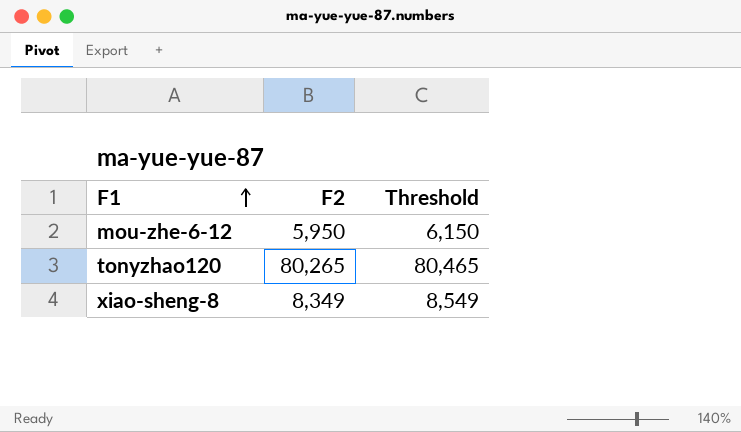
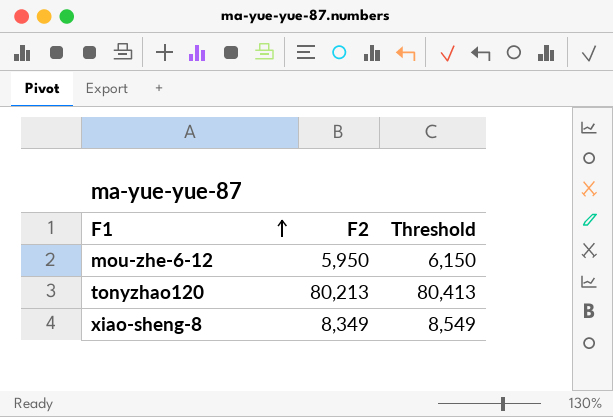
tonyzhao120 | F2: 80,265 -> 80,213
tonyzhao120 | Threshold: 80,465 -> 80,413

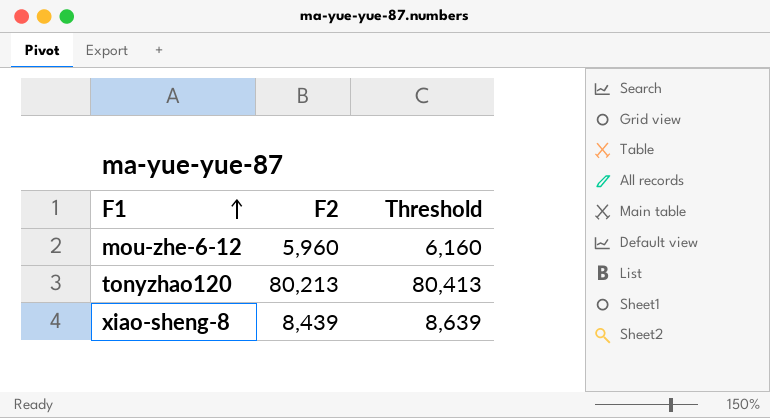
mou-zhe-6-12 | F2: 5,950 -> 5,960
mou-zhe-6-12 | Threshold: 6,150 -> 6,160
xiao-sheng-8 | F2: 8,349 -> 8,439
xiao-sheng-8 | Threshold: 8,549 -> 8,639

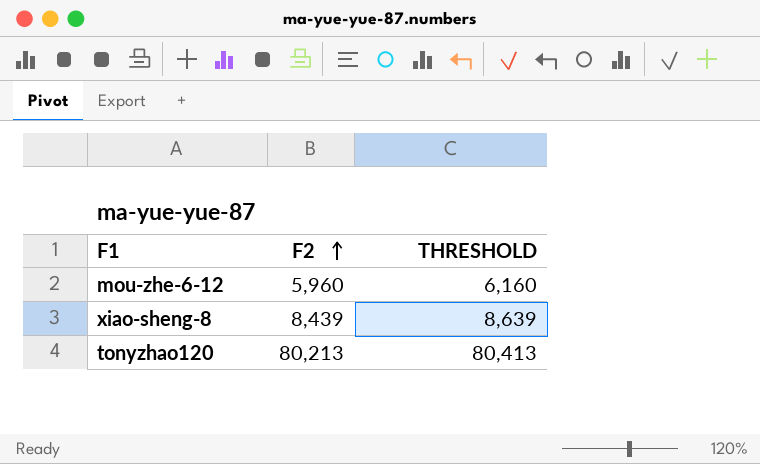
row order: F1 ascending -> F2 ascending
column name: Threshold -> THRESHOLD

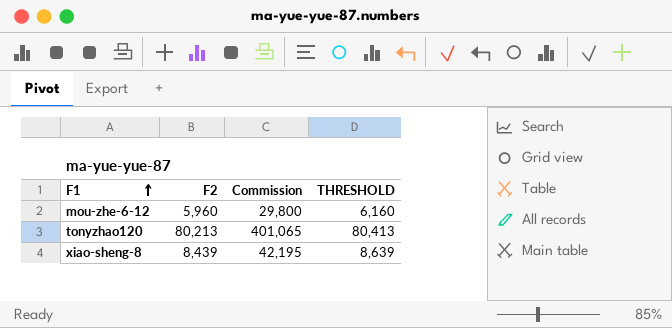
row order: F2 ascending -> F1 ascending
column Commission | formula: none -> [F2] * 5

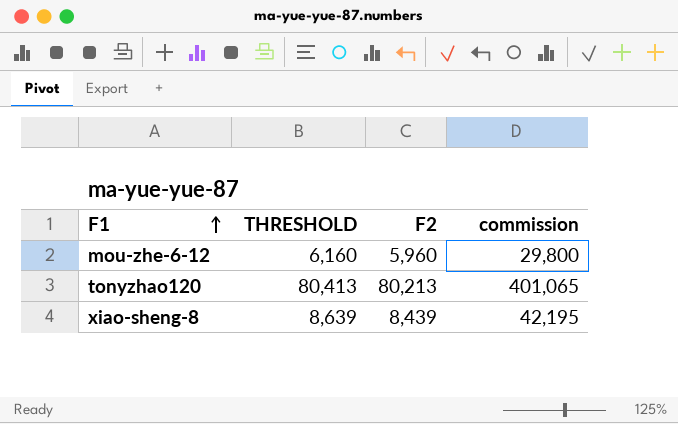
column THRESHOLD | position: 4 -> 2
column name: Commission -> commission

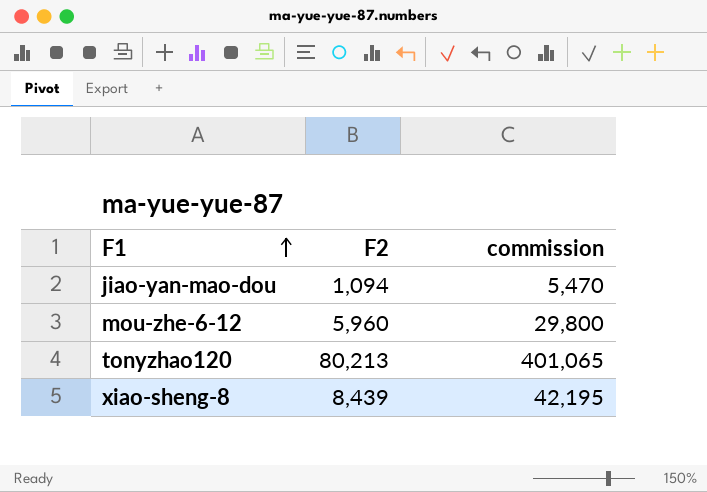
column THRESHOLD | formula: [F2] + 200 -> none
row jiao-yan-mao-dou: none -> 1,094 | 5,470

